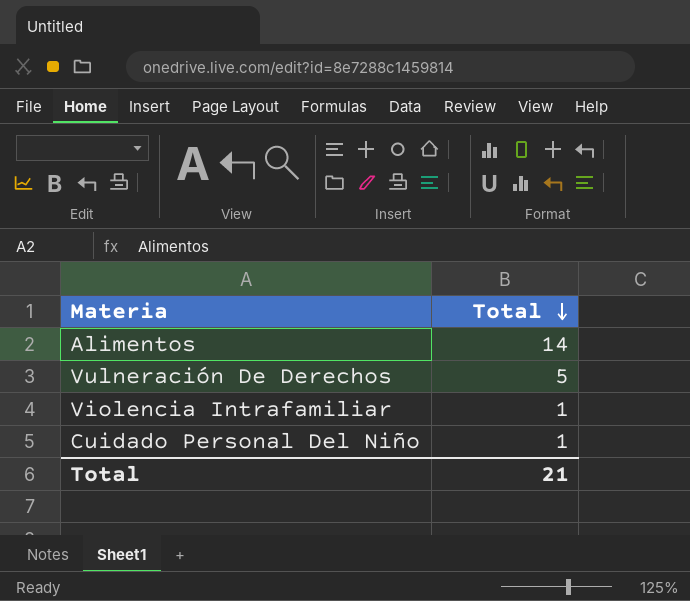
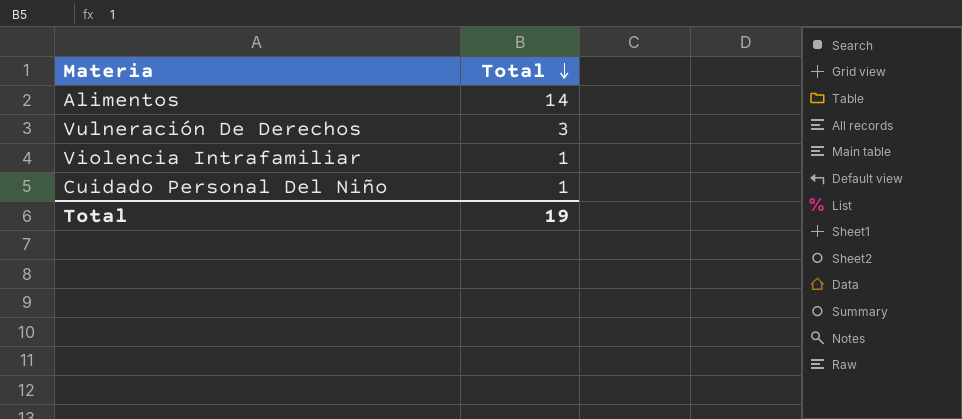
Vulneración De Derechos | Total: 5 -> 3
Total | Total: 21 -> 19

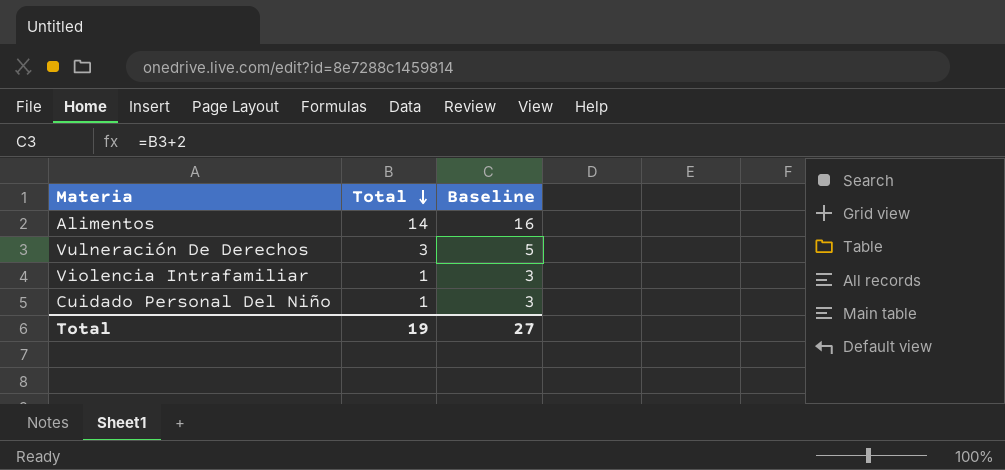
column Baseline | formula: none -> [Total] + 2

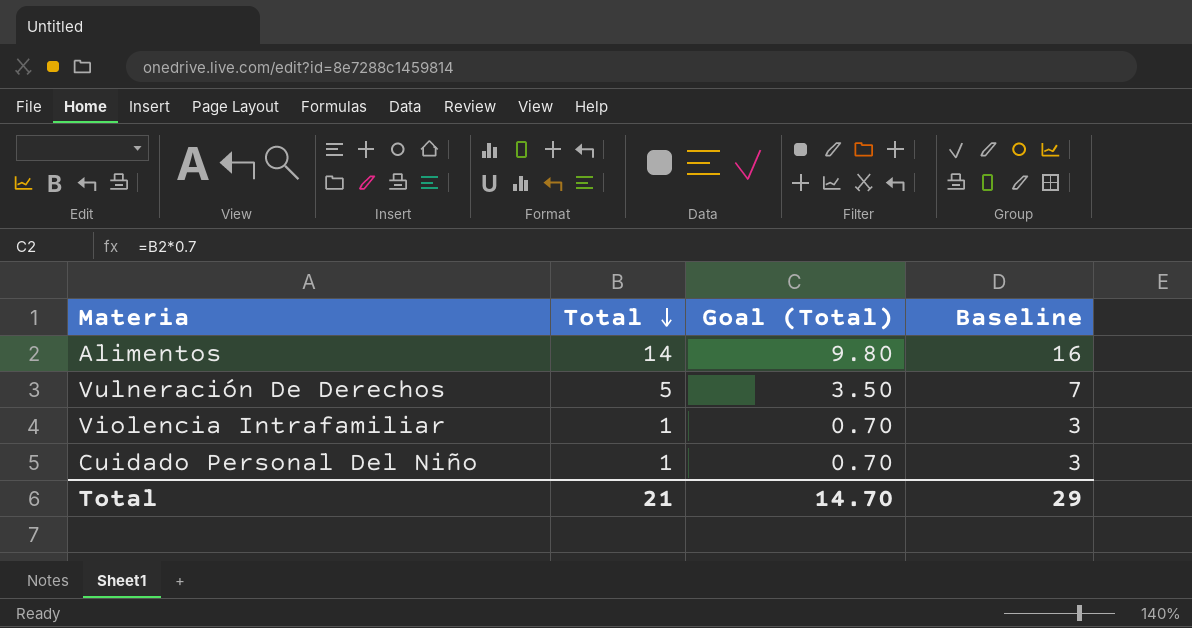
column Goal (Total) | formula: none -> [Total] * 0.7
Vulneración De Derechos | Total: 3 -> 5
Vulneración De Derechos | Baseline: 5 -> 7
Total | Total: 19 -> 21
Total | Baseline: 27 -> 29

